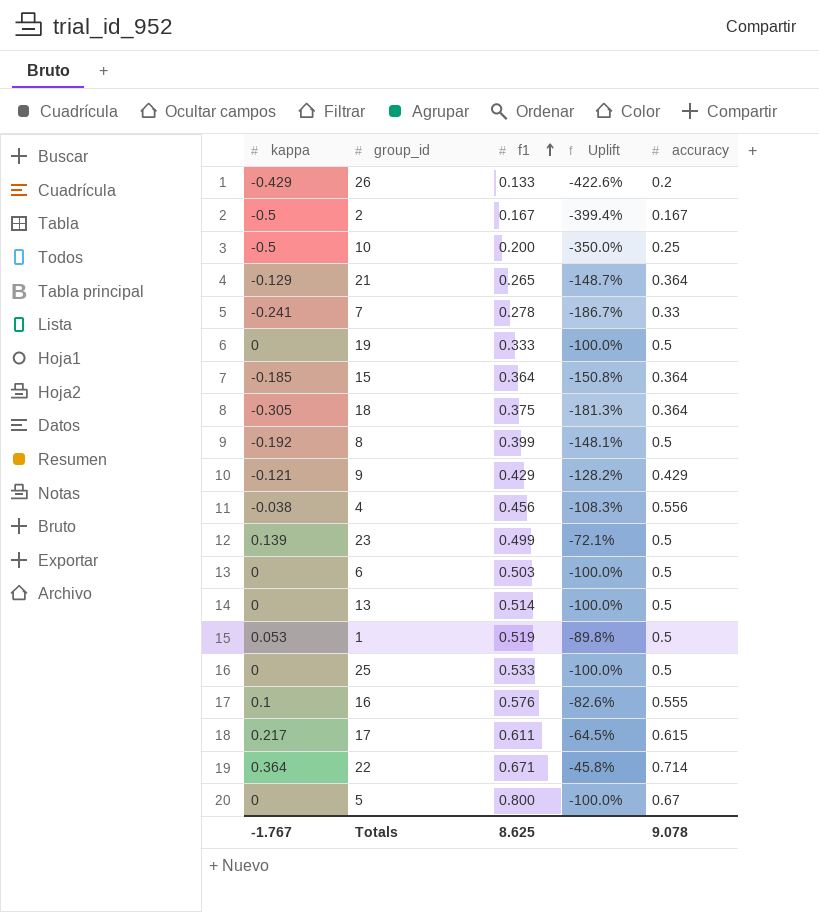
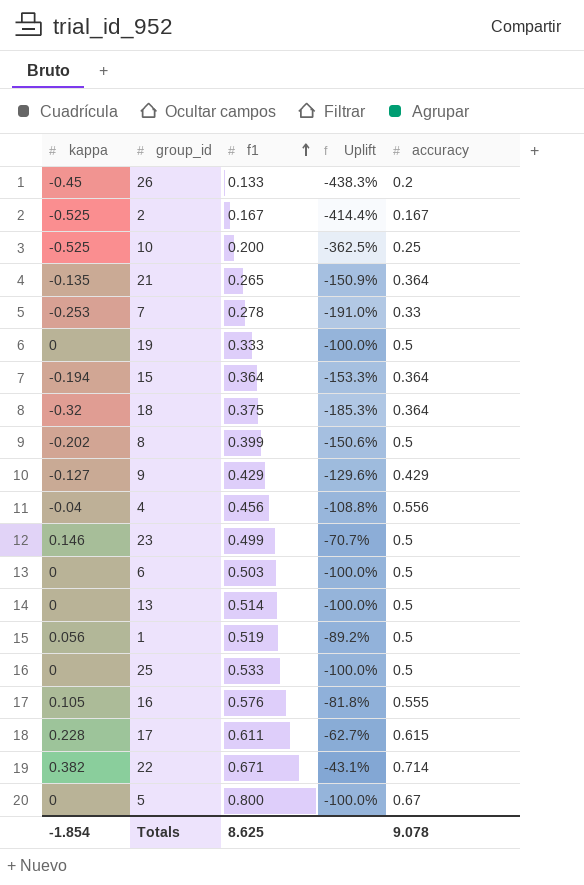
26 | kappa: -0.429 -> -0.45
26 | Uplift: -422.6% -> -438.3%
2 | kappa: -0.5 -> -0.525
2 | Uplift: -399.4% -> -414.4%
10 | kappa: -0.5 -> -0.525
10 | Uplift: -350.0% -> -362.5%
21 | kappa: -0.129 -> -0.135
21 | Uplift: -148.7% -> -150.9%
7 | kappa: -0.241 -> -0.253
7 | Uplift: -186.7% -> -191.0%
15 | kappa: -0.185 -> -0.194
15 | Uplift: -150.8% -> -153.3%
18 | kappa: -0.305 -> -0.32
18 | Uplift: -181.3% -> -185.3%
8 | kappa: -0.192 -> -0.202
8 | Uplift: -148.1% -> -150.6%
9 | kappa: -0.121 -> -0.127
9 | Uplift: -128.2% -> -129.6%
4 | kappa: -0.038 -> -0.04
4 | Uplift: -108.3% -> -108.8%
23 | kappa: 0.139 -> 0.146
23 | Uplift: -72.1% -> -70.7%
1 | kappa: 0.053 -> 0.056
1 | Uplift: -89.8% -> -89.2%
16 | kappa: 0.1 -> 0.105
16 | Uplift: -82.6% -> -81.8%
17 | kappa: 0.217 -> 0.228
17 | Uplift: -64.5% -> -62.7%
22 | kappa: 0.364 -> 0.382
22 | Uplift: -45.8% -> -43.1%
Totals | kappa: -1.767 -> -1.854

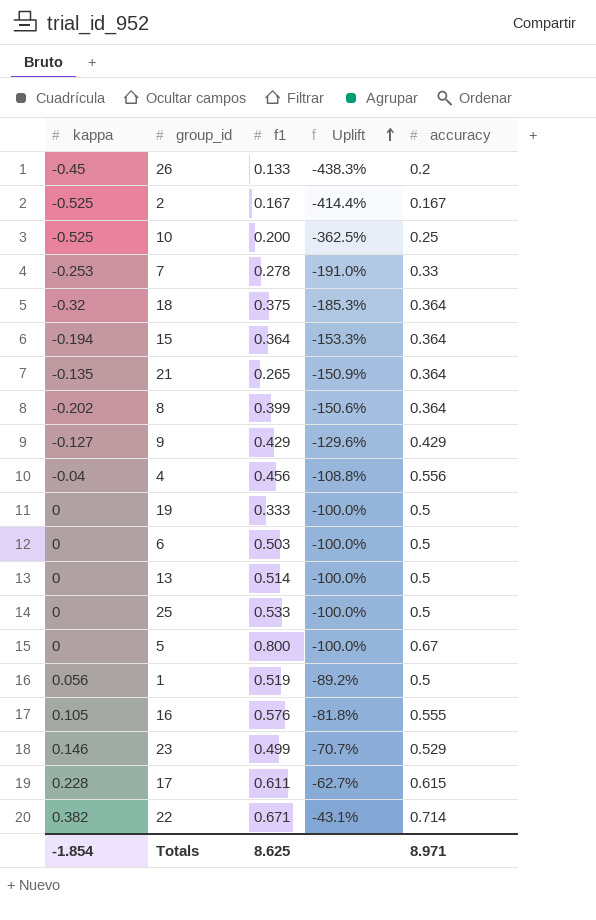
row order: f1 ascending -> Uplift ascending
8 | accuracy: 0.5 -> 0.364
23 | accuracy: 0.5 -> 0.529
Totals | accuracy: 9.078 -> 8.971

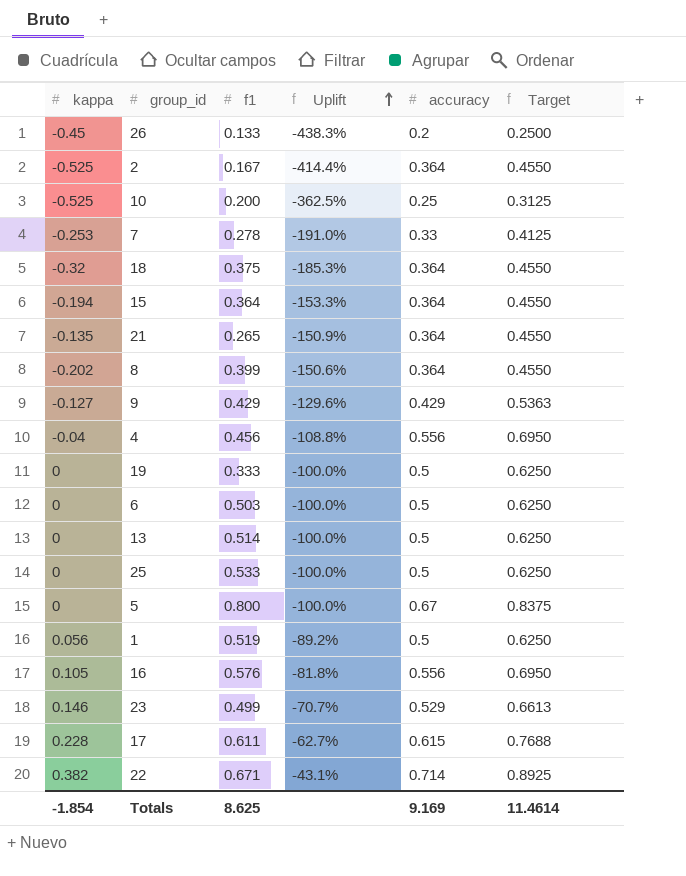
column Target | formula: none -> [accuracy] * 1.25
2 | accuracy: 0.167 -> 0.364
16 | accuracy: 0.555 -> 0.556
Totals | accuracy: 8.971 -> 9.169

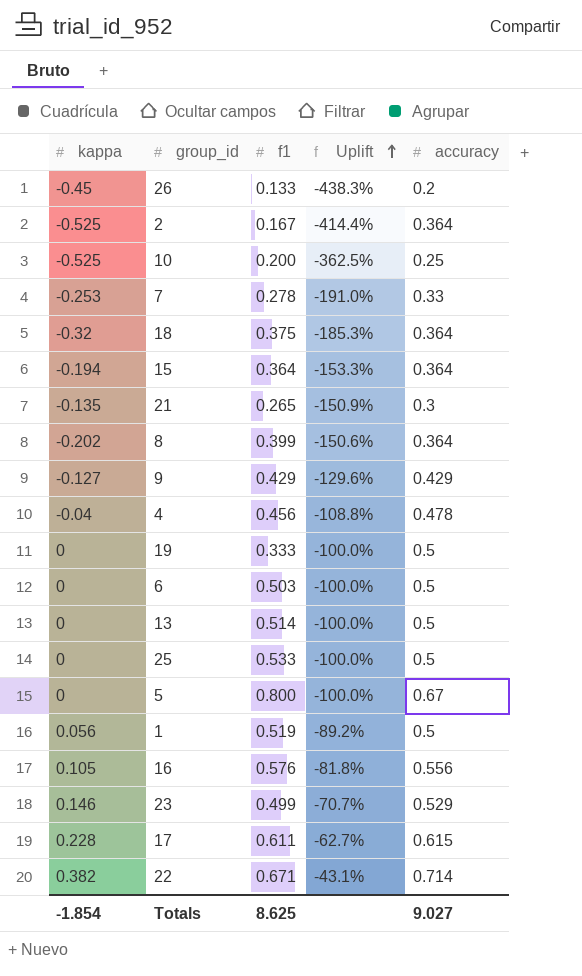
column Target | formula: [accuracy] * 1.25 -> none
21 | accuracy: 0.364 -> 0.3
4 | accuracy: 0.556 -> 0.478
Totals | accuracy: 9.169 -> 9.027

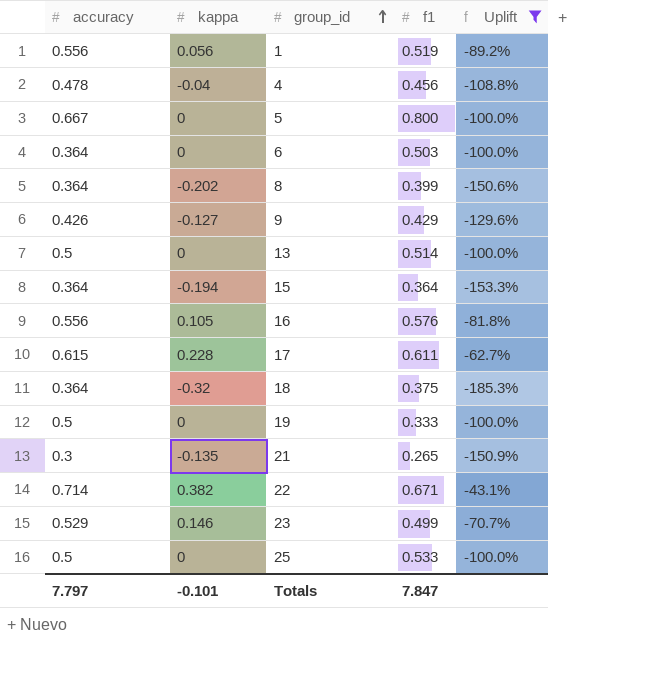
filter: none -> Uplift >= -185.3%
row order: Uplift ascending -> group_id ascending
column accuracy | position: 5 -> 1
1 | accuracy: 0.5 -> 0.556
5 | accuracy: 0.67 -> 0.667
6 | accuracy: 0.5 -> 0.364
9 | accuracy: 0.429 -> 0.426
Totals | accuracy: 9.027 -> 7.797
Totals | kappa: -1.854 -> -0.101
Totals | f1: 8.625 -> 7.847

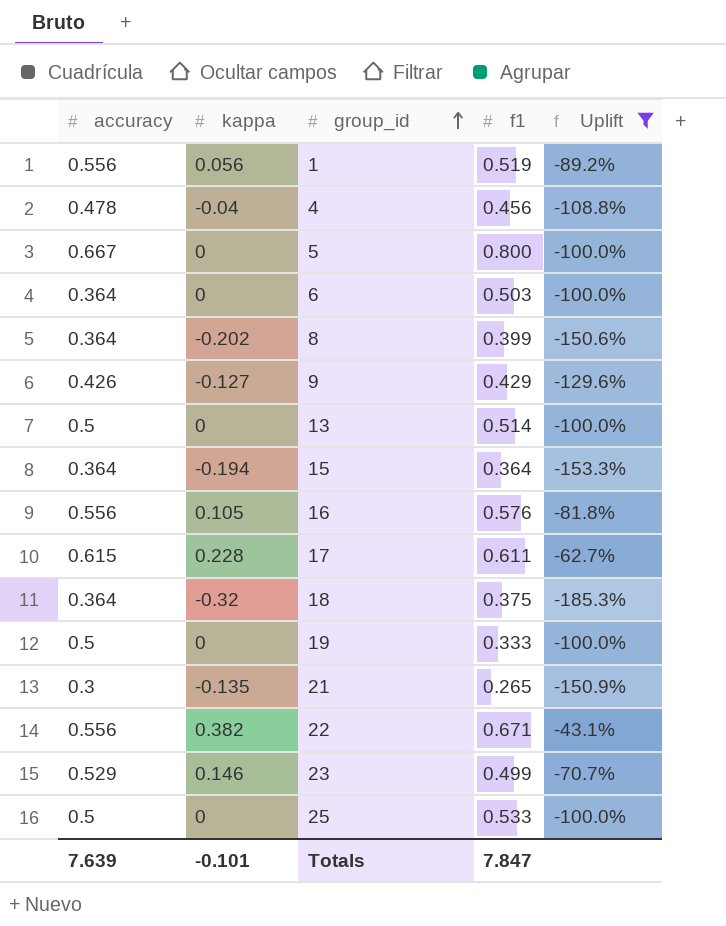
22 | accuracy: 0.714 -> 0.556
Totals | accuracy: 7.797 -> 7.639

